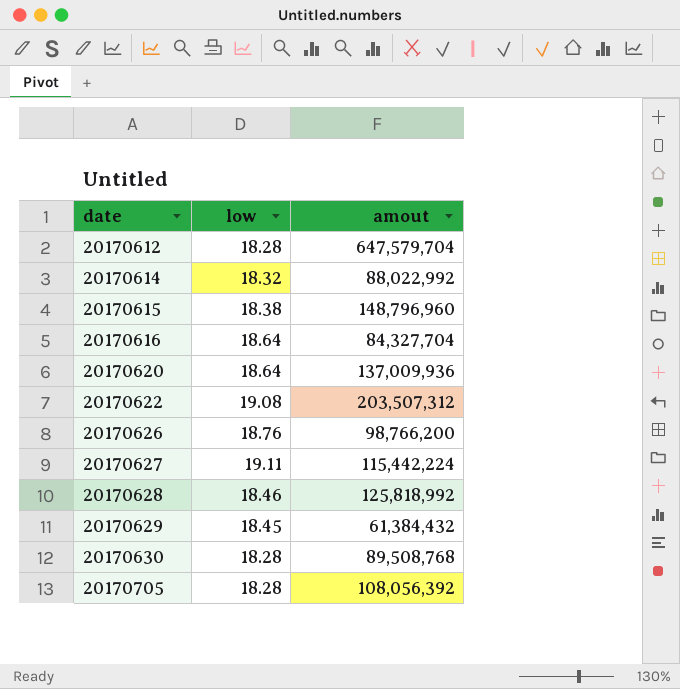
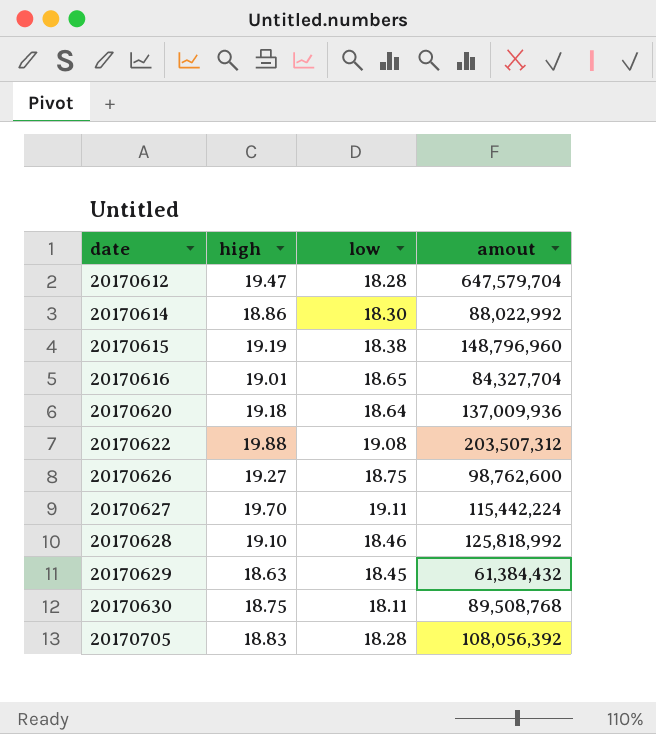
column high | position: none -> 2
20170614 | low: 18.32 -> 18.30
20170616 | low: 18.64 -> 18.65
20170626 | low: 18.76 -> 18.75
20170626 | amout: 98,766,200 -> 98,762,600
20170630 | low: 18.28 -> 18.11

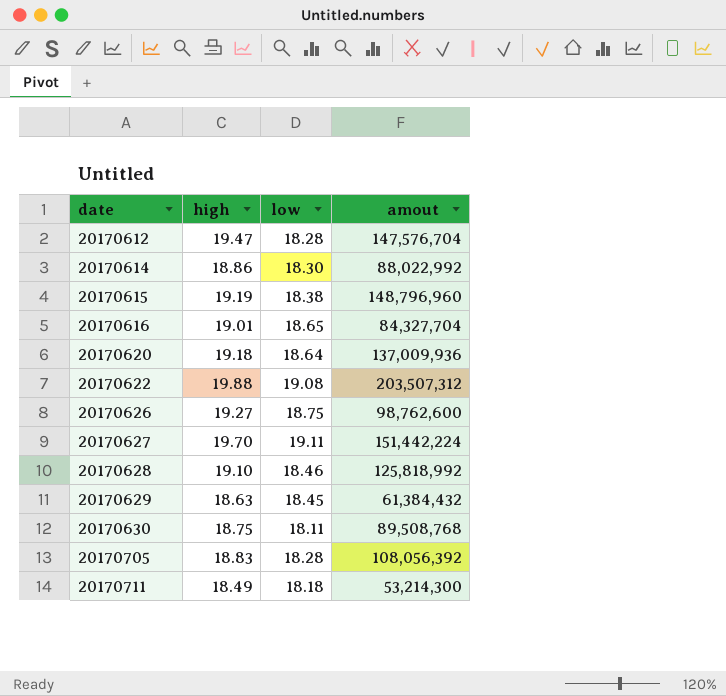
20170612 | amout: 647,579,704 -> 147,576,704
20170627 | amout: 115,442,224 -> 151,442,224
row 20170711: none -> 18.49 | 18.18 | 53,214,300

